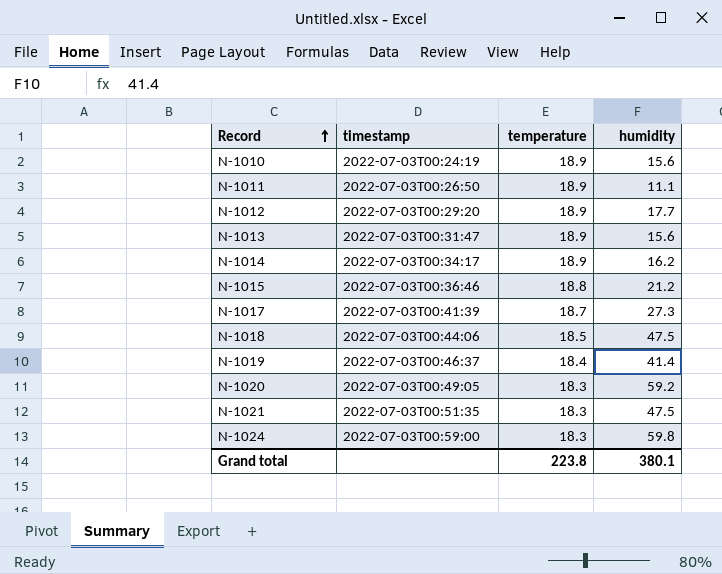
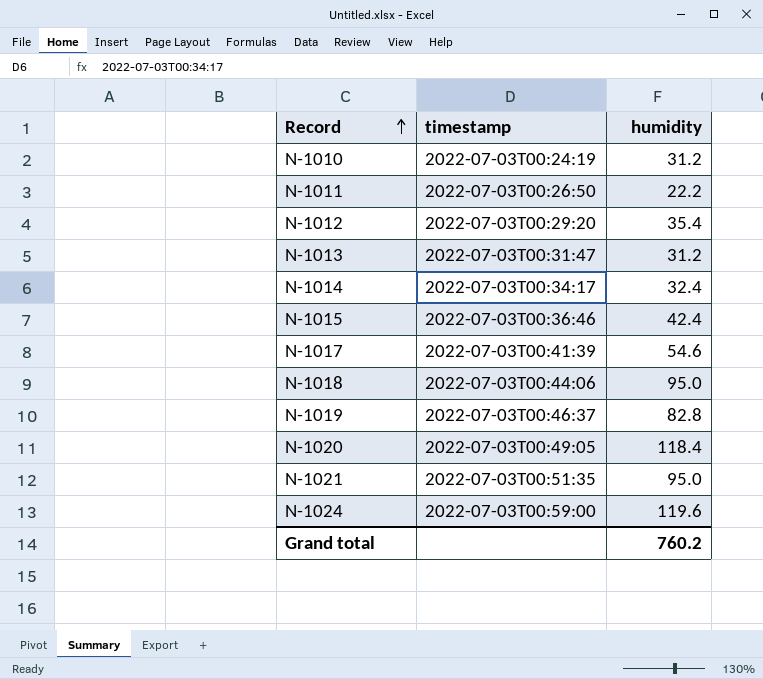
column temperature | position: 3 -> none
N-1010 | humidity: 15.6 -> 31.2
N-1011 | humidity: 11.1 -> 22.2
N-1012 | humidity: 17.7 -> 35.4
N-1013 | humidity: 15.6 -> 31.2
N-1014 | humidity: 16.2 -> 32.4
N-1015 | humidity: 21.2 -> 42.4
N-1017 | humidity: 27.3 -> 54.6
N-1018 | humidity: 47.5 -> 95.0
N-1019 | humidity: 41.4 -> 82.8
N-1020 | humidity: 59.2 -> 118.4
N-1021 | humidity: 47.5 -> 95.0
N-1024 | humidity: 59.8 -> 119.6
Grand total | humidity: 380.1 -> 760.2

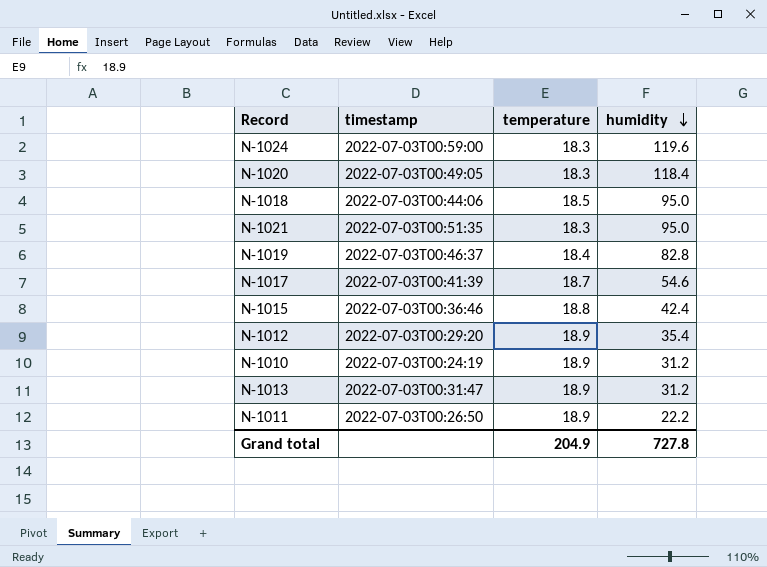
row order: Record ascending -> humidity descending
column temperature | position: none -> 3
row N-1014: 2022-07-03T00:34:17 | 32.4 -> none
Grand total | humidity: 760.2 -> 727.8

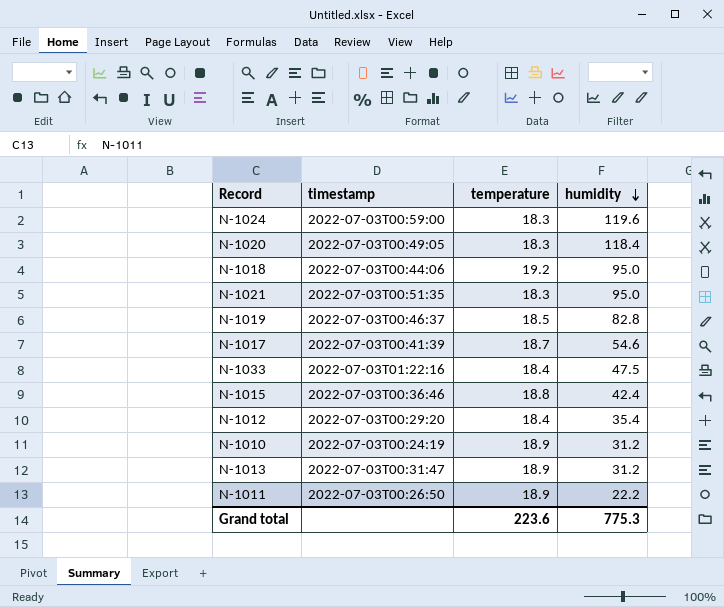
N-1018 | temperature: 18.5 -> 19.2
N-1019 | temperature: 18.4 -> 18.5
row N-1033: none -> 2022-07-03T01:22:16 | 18.4 | 47.5
N-1012 | temperature: 18.9 -> 18.4
Grand total | temperature: 204.9 -> 223.6
Grand total | humidity: 727.8 -> 775.3

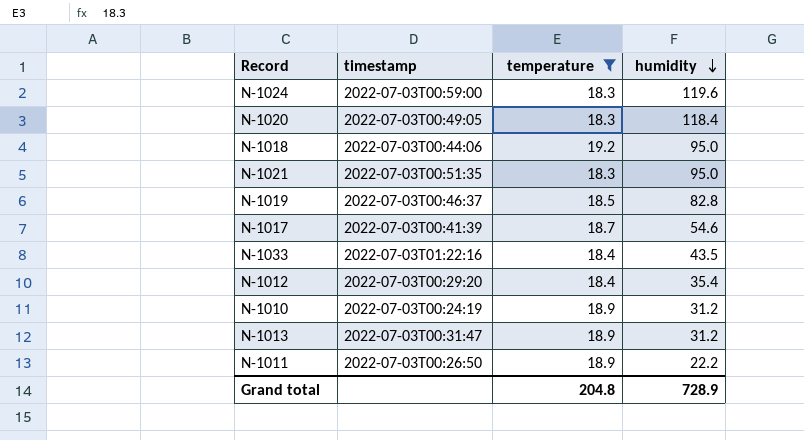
filter: none -> temperature != 18.8
N-1033 | humidity: 47.5 -> 43.5
Grand total | temperature: 223.6 -> 204.8
Grand total | humidity: 775.3 -> 728.9

